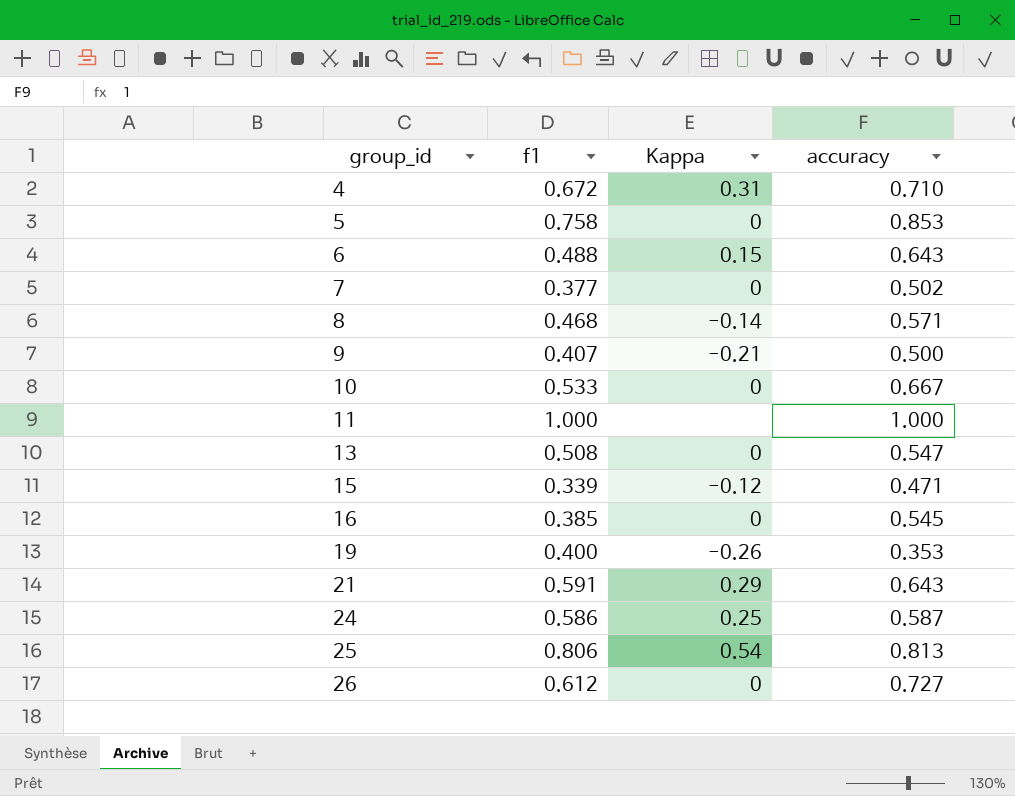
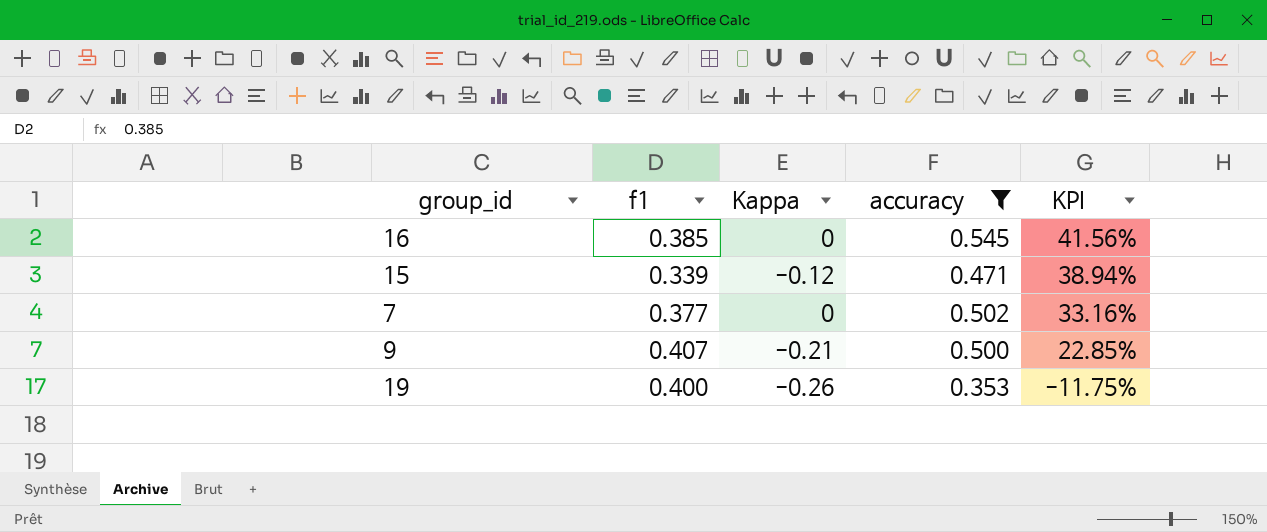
filter: none -> accuracy <= 0.545
row order: group_id ascending -> KPI descending
column KPI | formula: none -> ([accuracy] - [f1]) / [f1]

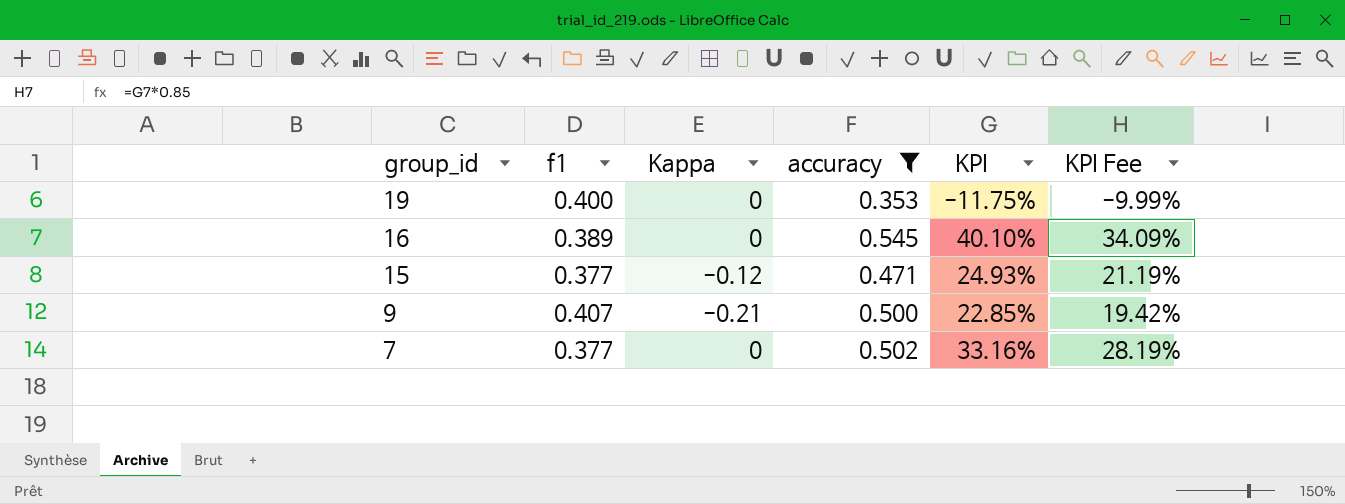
row order: KPI descending -> group_id descending
column KPI Fee | formula: none -> [KPI] * 0.85
19 | Kappa: -0.26 -> 0
16 | f1: 0.385 -> 0.389
16 | KPI: 41.56% -> 40.10%
15 | f1: 0.339 -> 0.377
15 | KPI: 38.94% -> 24.93%

